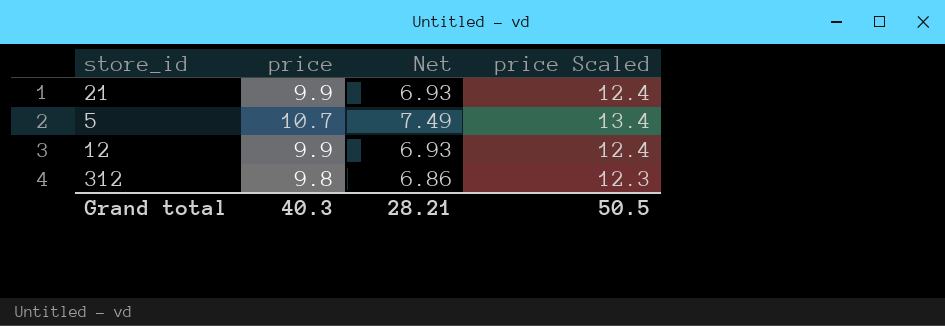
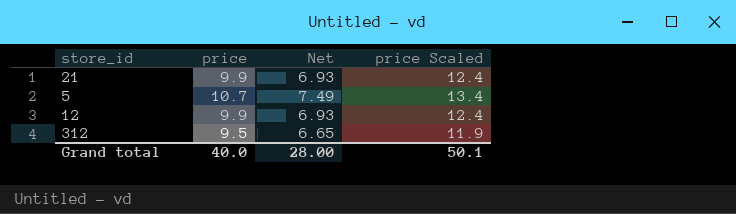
312 | price: 9.8 -> 9.5
312 | Net: 6.86 -> 6.65
312 | price Scaled: 12.3 -> 11.9
Grand total | price: 40.3 -> 40.0
Grand total | Net: 28.21 -> 28.00
Grand total | price Scaled: 50.5 -> 50.1

